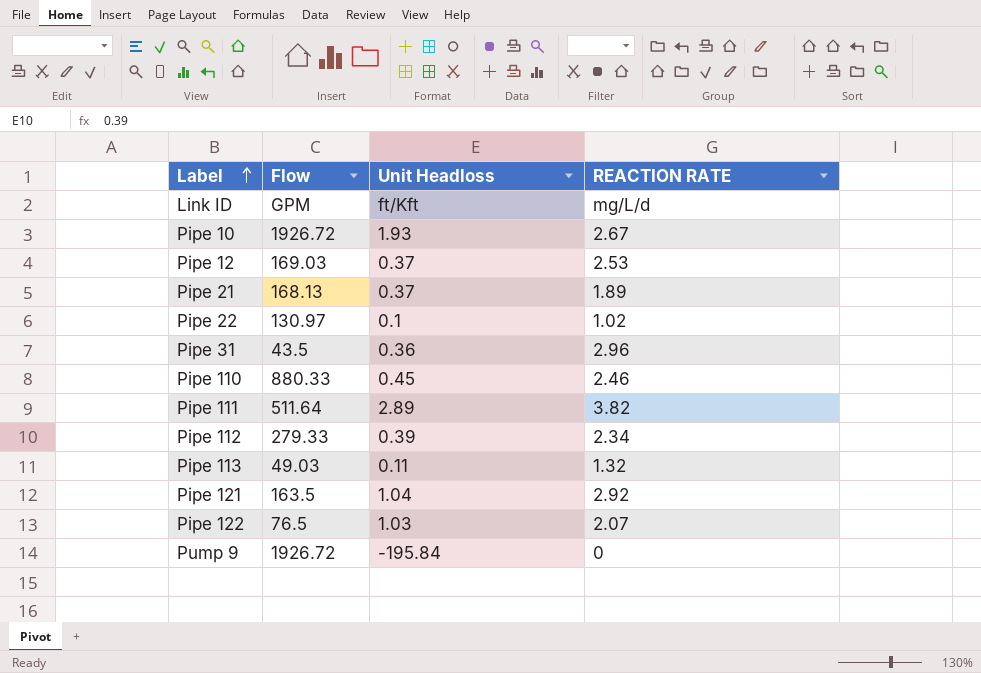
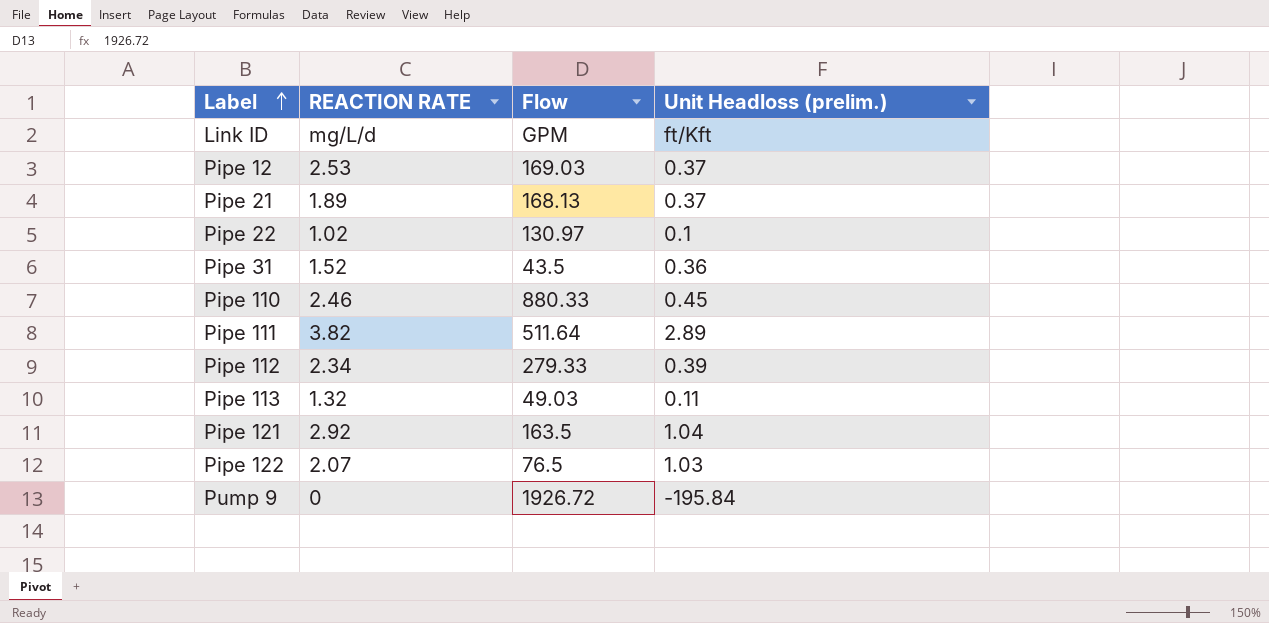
column REACTION RATE | position: 4 -> 2
column name: Unit Headloss -> Unit Headloss (prelim.)
row Pipe 10: 1926.72 | 1.93 | 2.67 -> none
Pipe 31 | REACTION RATE: 2.96 -> 1.52

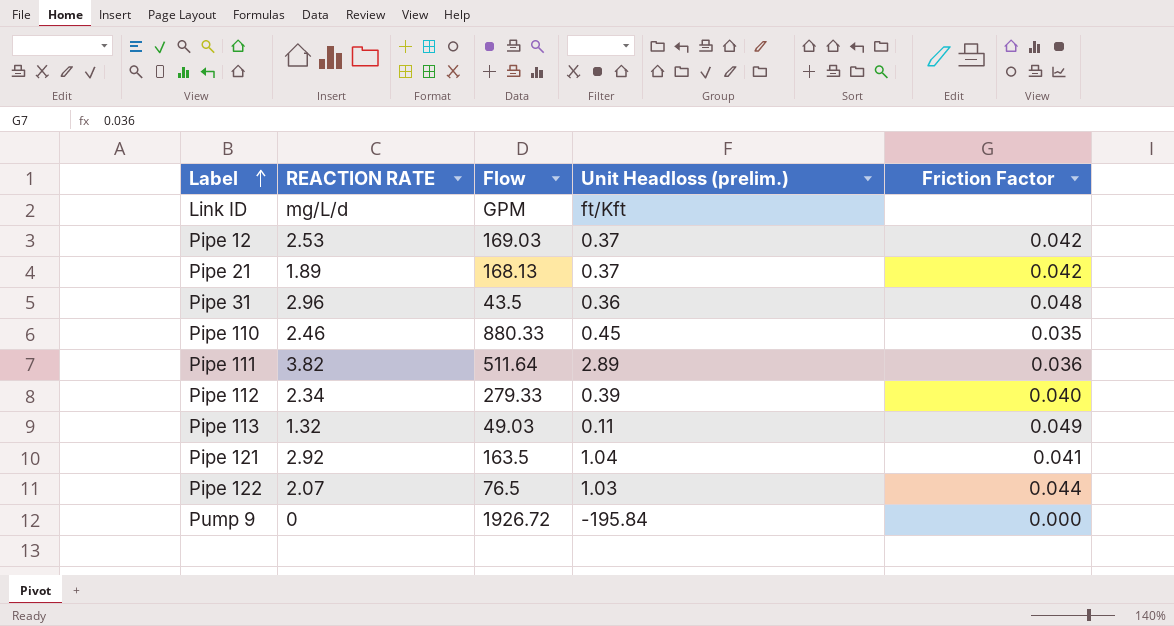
column Friction Factor | position: none -> 5
row Pipe 22: 1.02 | 130.97 | 0.1 -> none
Pipe 31 | REACTION RATE: 1.52 -> 2.96

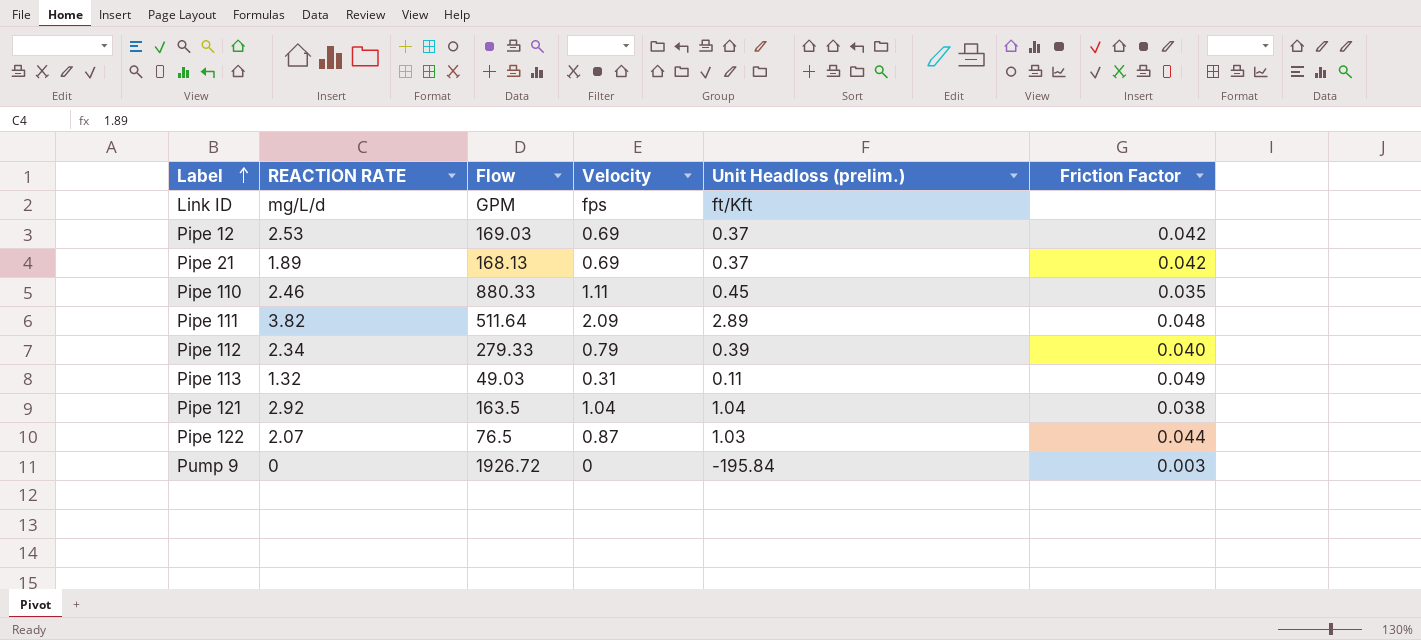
column Velocity | position: none -> 4
row Pipe 31: 2.96 | 43.5 | 0.36 | 0.048 -> none
Pipe 111 | Friction Factor: 0.036 -> 0.048
Pipe 121 | Friction Factor: 0.041 -> 0.038
Pump 9 | Friction Factor: 0.000 -> 0.003

